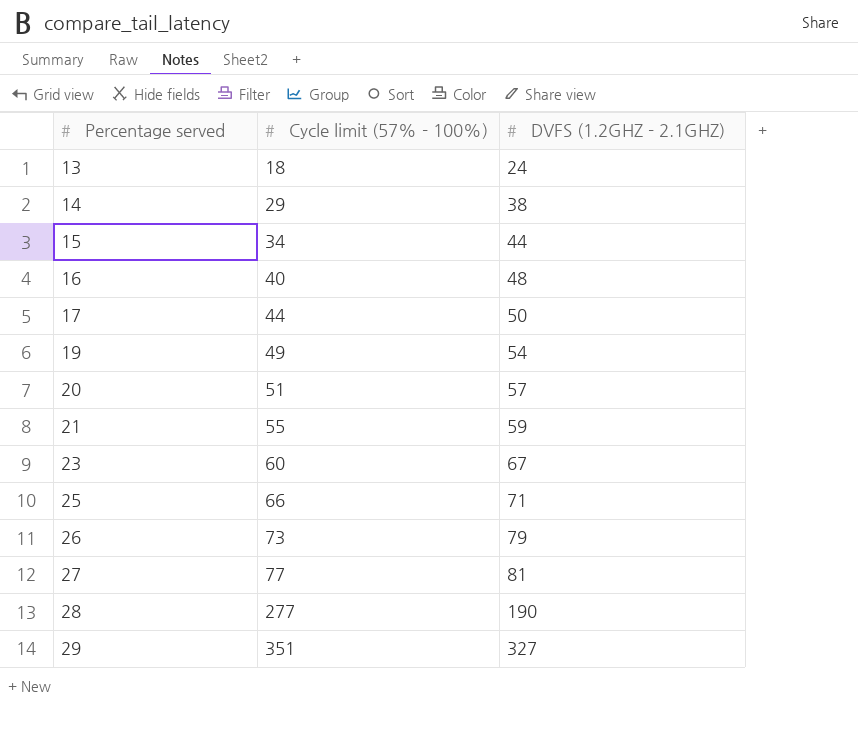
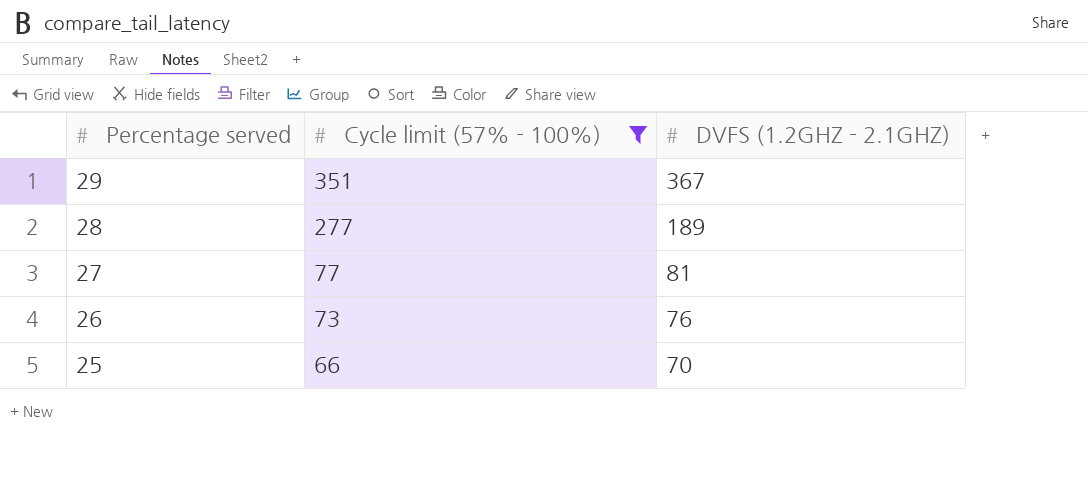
filter: none -> Cycle limit (57% - 100%) >= 66
row order: Percentage served ascending -> Percentage served descending
29 | DVFS (1.2GHZ - 2.1GHZ): 327 -> 367
28 | DVFS (1.2GHZ - 2.1GHZ): 190 -> 189
26 | DVFS (1.2GHZ - 2.1GHZ): 79 -> 76
25 | DVFS (1.2GHZ - 2.1GHZ): 71 -> 70

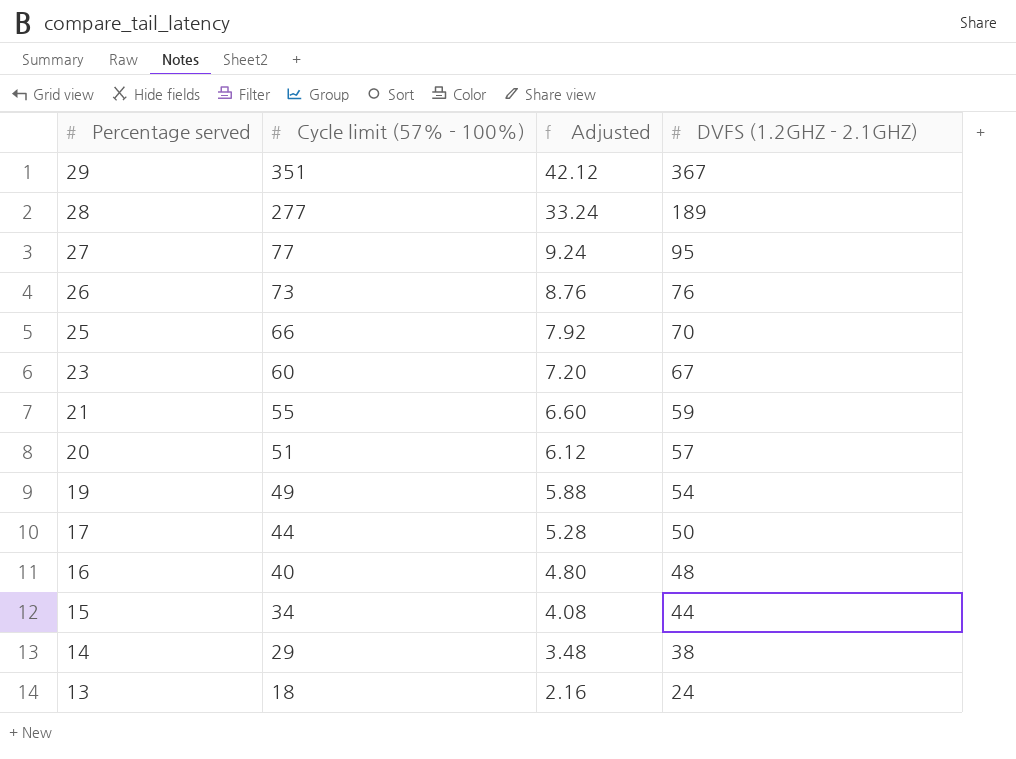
filter: Cycle limit (57% - 100%) >= 66 -> none
column Adjusted | formula: none -> [Cycle limit (57% - 100%)] * 0.12
27 | DVFS (1.2GHZ - 2.1GHZ): 81 -> 95

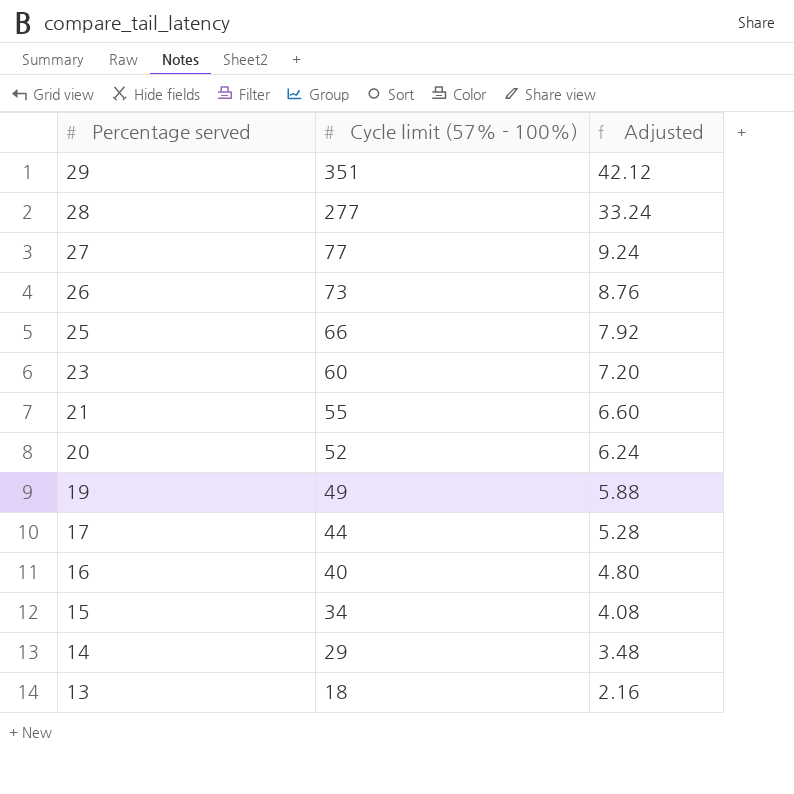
column DVFS (1.2GHZ - 2.1GHZ) | position: 4 -> none
20 | Cycle limit (57% - 100%): 51 -> 52
20 | Adjusted: 6.12 -> 6.24

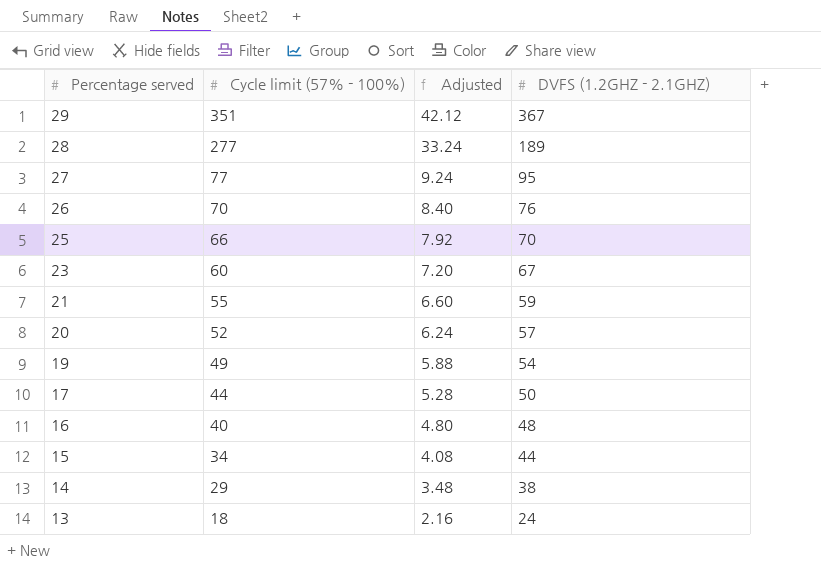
column DVFS (1.2GHZ - 2.1GHZ) | position: none -> 4
26 | Cycle limit (57% - 100%): 73 -> 70
26 | Adjusted: 8.76 -> 8.40

